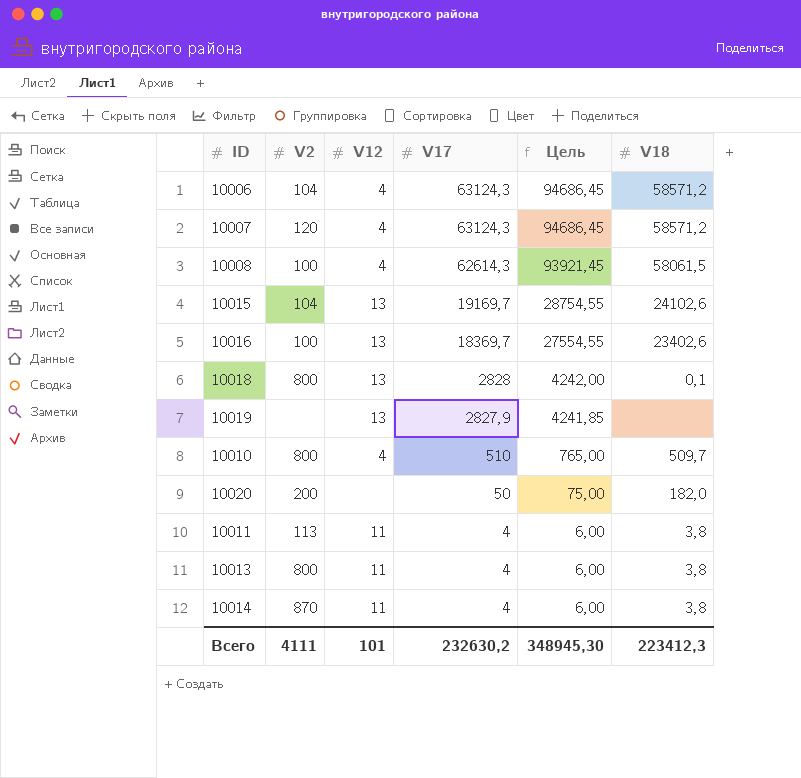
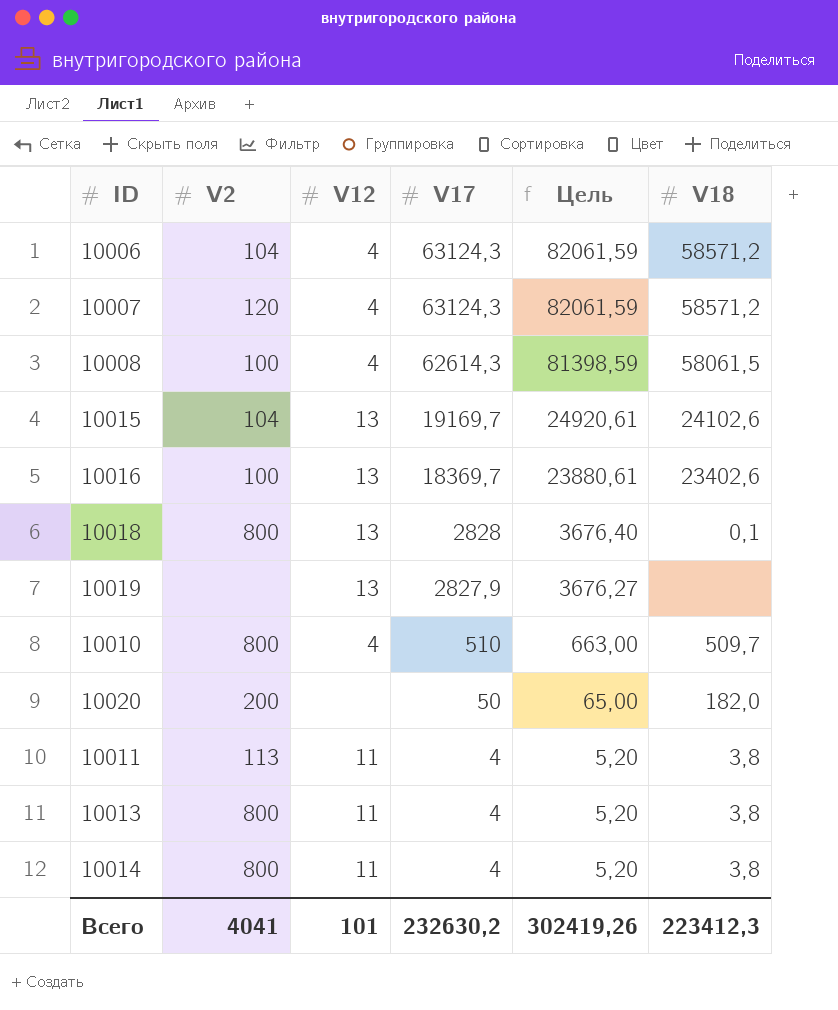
column Цель | formula: [V17] * 1,5 -> [V17] * 1,3
10014 | V2: 870 -> 800
Всего | V2: 4111 -> 4041
Всего | Цель: 348945,30 -> 302419,26

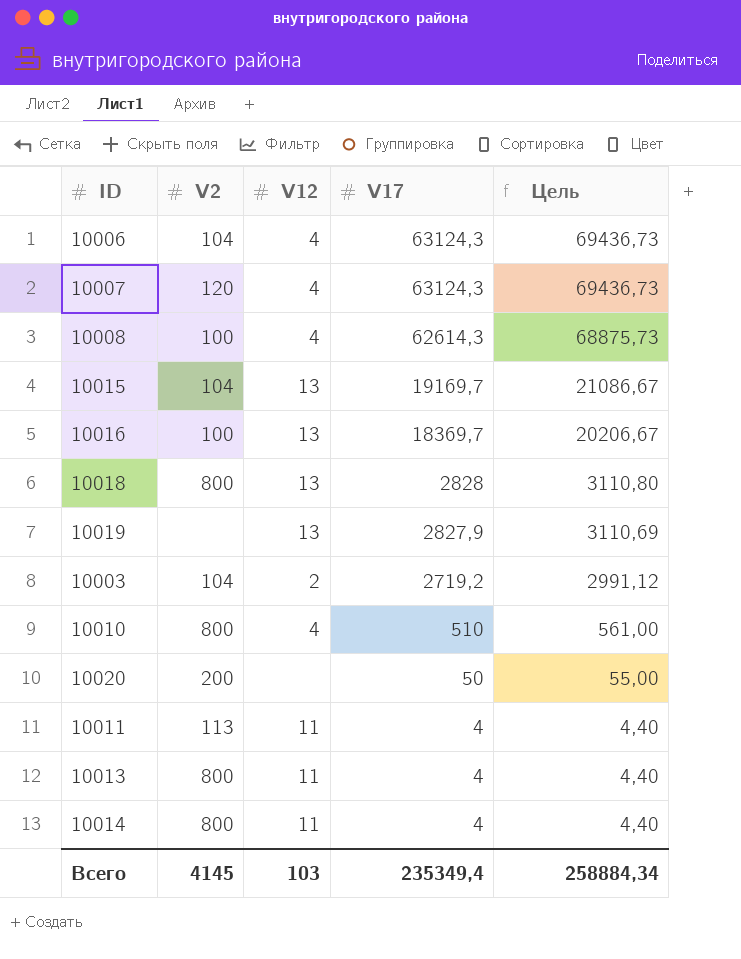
column V18 | position: 6 -> none
column Цель | formula: [V17] * 1,3 -> [V17] * 1,1
row 10003: none -> 104 | 2 | 2719,2 | 2991,12
Всего | V2: 4041 -> 4145
Всего | V12: 101 -> 103
Всего | V17: 232630,2 -> 235349,4
Всего | Цель: 302419,26 -> 258884,34

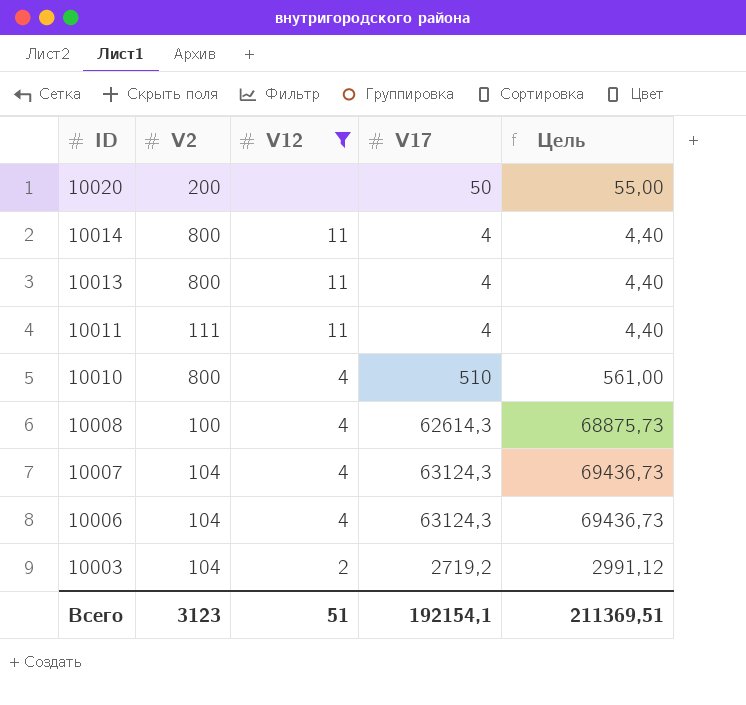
filter: none -> V12 != 13
row order: V17 descending -> ID descending
10011 | V2: 113 -> 111
10007 | V2: 120 -> 104
Всего | V2: 4145 -> 3123
Всего | V12: 103 -> 51
Всего | V17: 235349,4 -> 192154,1
Всего | Цель: 258884,34 -> 211369,51

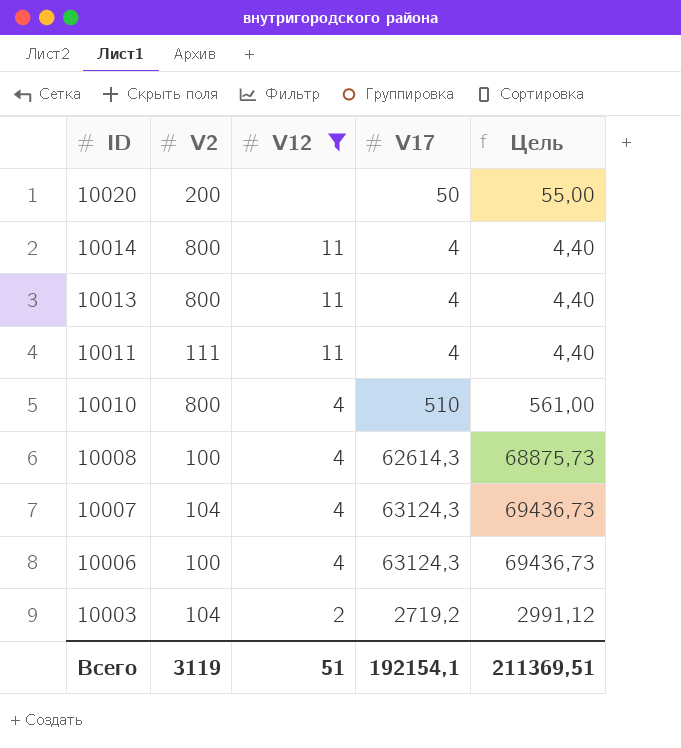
10006 | V2: 104 -> 100
Всего | V2: 3123 -> 3119

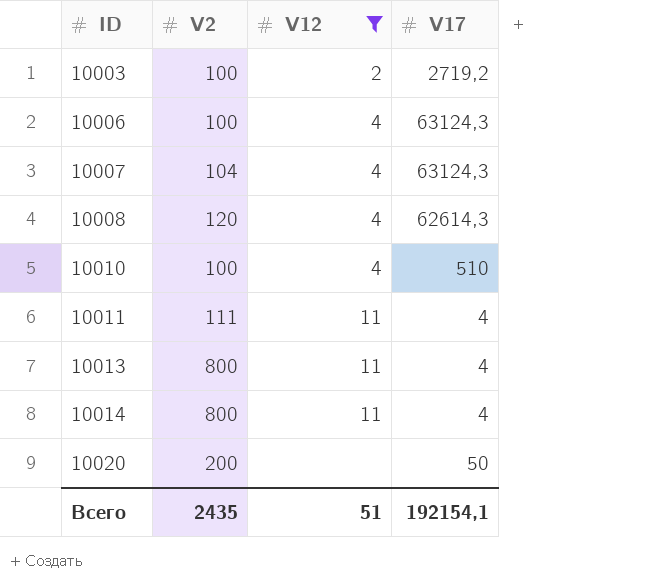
row order: ID descending -> ID ascending
column Цель | formula: [V17] * 1,1 -> none
10003 | V2: 104 -> 100
10008 | V2: 100 -> 120
10010 | V2: 800 -> 100
Всего | V2: 3119 -> 2435

